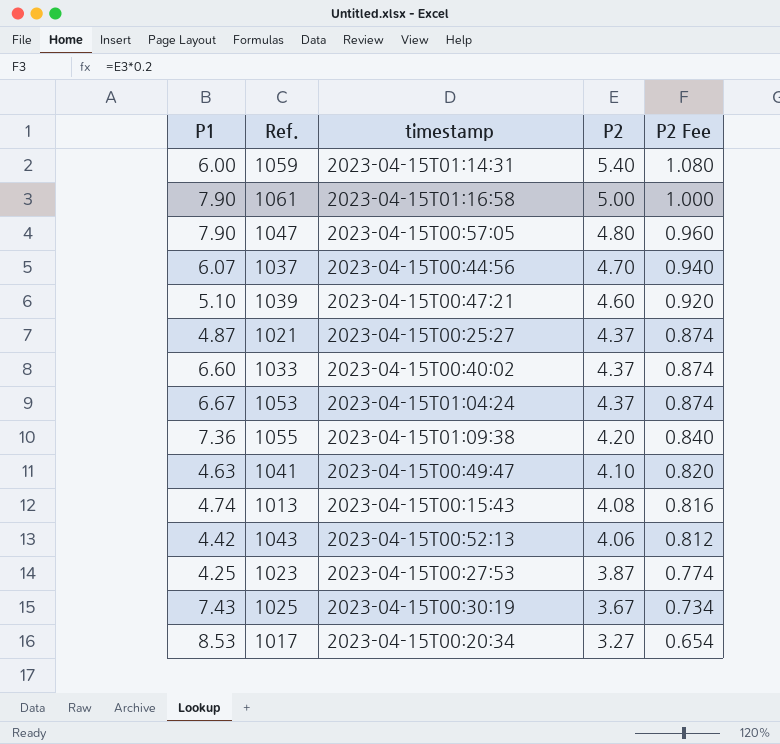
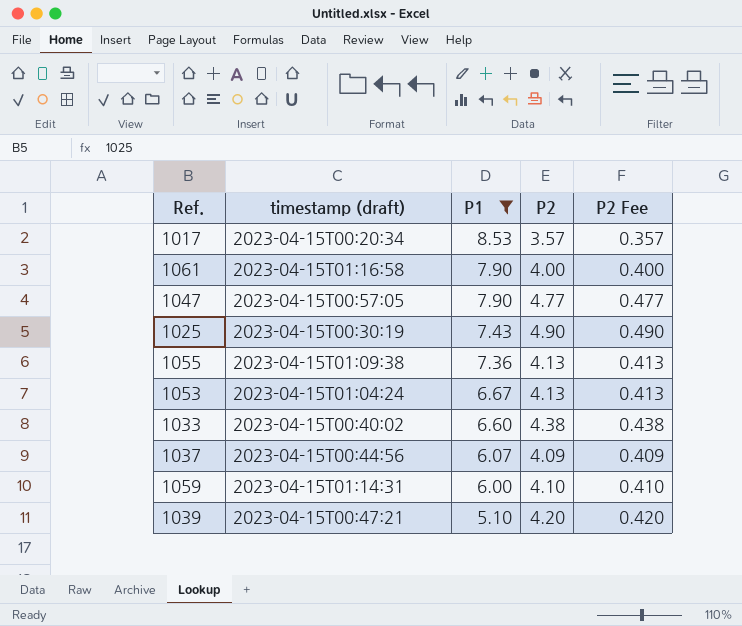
filter: none -> P1 >= 5.10
row order: P2 descending -> P1 descending
column name: timestamp -> timestamp (draft)
column P1 | position: 1 -> 3
column P2 Fee | formula: [P2] * 0.2 -> [P2] * 0.1
1017 | P2: 3.27 -> 3.57
1061 | P2: 5.00 -> 4.00
1047 | P2: 4.80 -> 4.77
1025 | P2: 3.67 -> 4.90
1055 | P2: 4.20 -> 4.13
1053 | P2: 4.37 -> 4.13
1033 | P2: 4.37 -> 4.38
1037 | P2: 4.70 -> 4.09
1059 | P2: 5.40 -> 4.10
1039 | P2: 4.60 -> 4.20

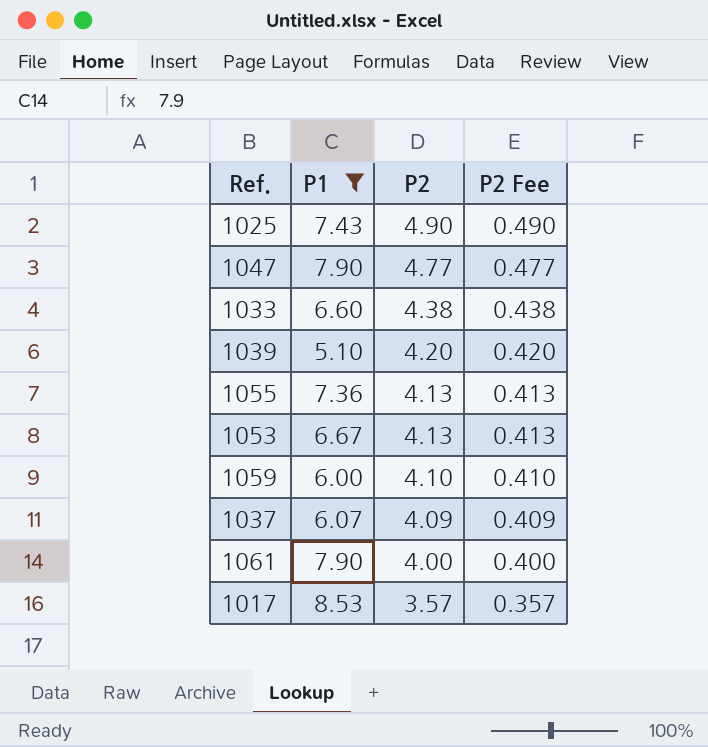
row order: P1 descending -> P2 descending
column timestamp (draft) | position: 2 -> none

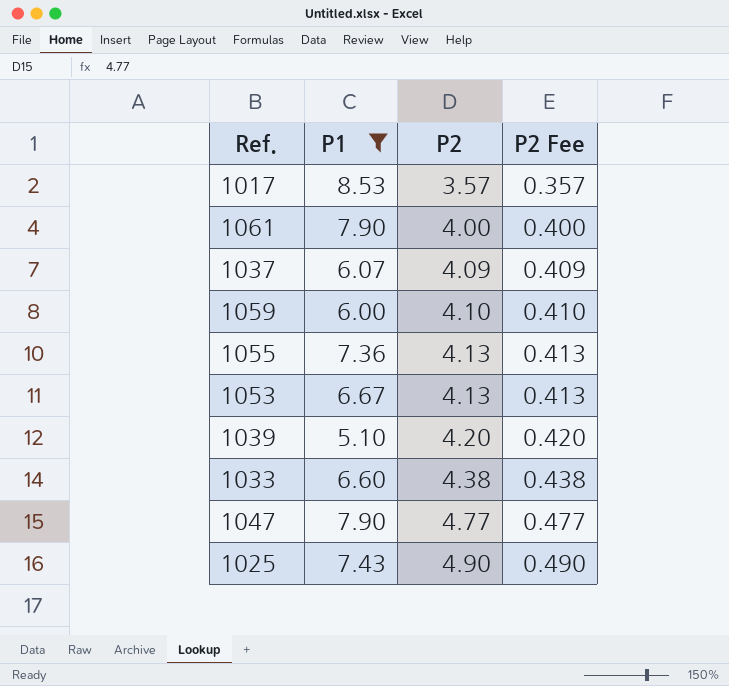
row order: P2 descending -> P2 ascending

